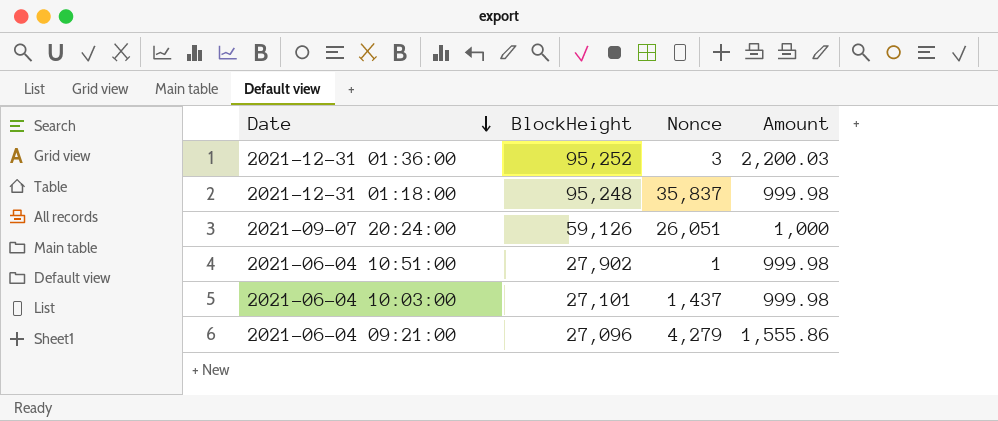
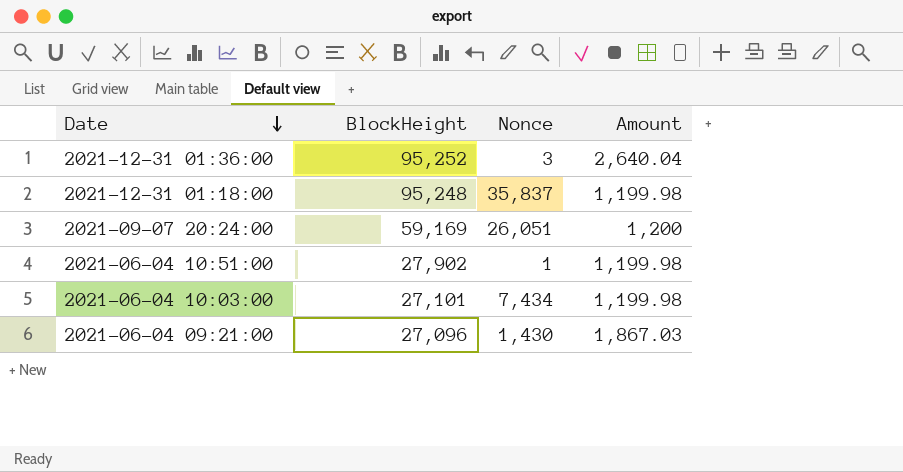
2021-12-31 01:36:00 | Amount: 2,200.03 -> 2,640.04
2021-12-31 01:18:00 | Amount: 999.98 -> 1,199.98
2021-09-07 20:24:00 | BlockHeight: 59,126 -> 59,169
2021-09-07 20:24:00 | Amount: 1,000 -> 1,200
2021-06-04 10:51:00 | Amount: 999.98 -> 1,199.98
2021-06-04 10:03:00 | Nonce: 1,437 -> 7,434
2021-06-04 10:03:00 | Amount: 999.98 -> 1,199.98
2021-06-04 09:21:00 | Nonce: 4,279 -> 1,430
2021-06-04 09:21:00 | Amount: 1,555.86 -> 1,867.03

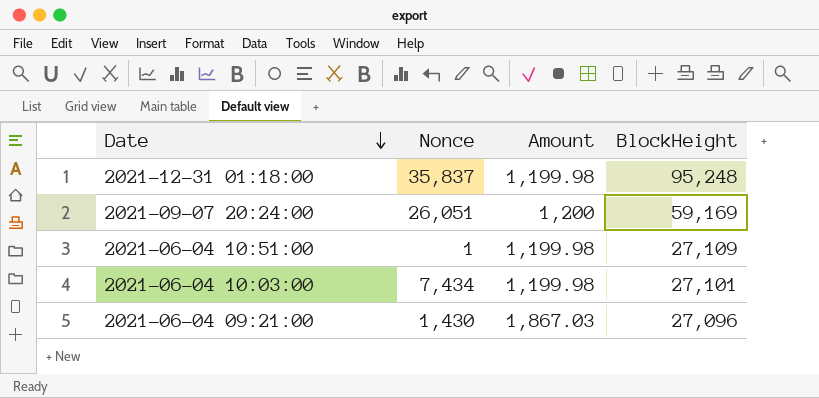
column BlockHeight | position: 2 -> 4
row 2021-12-31 01:36:00: 95,252 | 3 | 2,640.04 -> none
2021-06-04 10:51:00 | BlockHeight: 27,902 -> 27,109

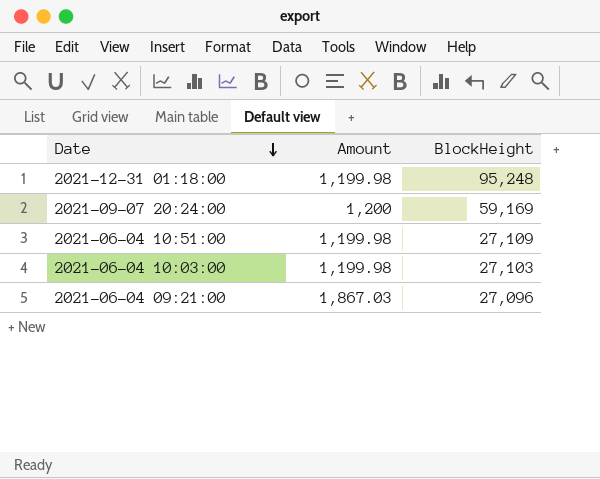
column Nonce | position: 2 -> none
2021-06-04 10:03:00 | BlockHeight: 27,101 -> 27,103

